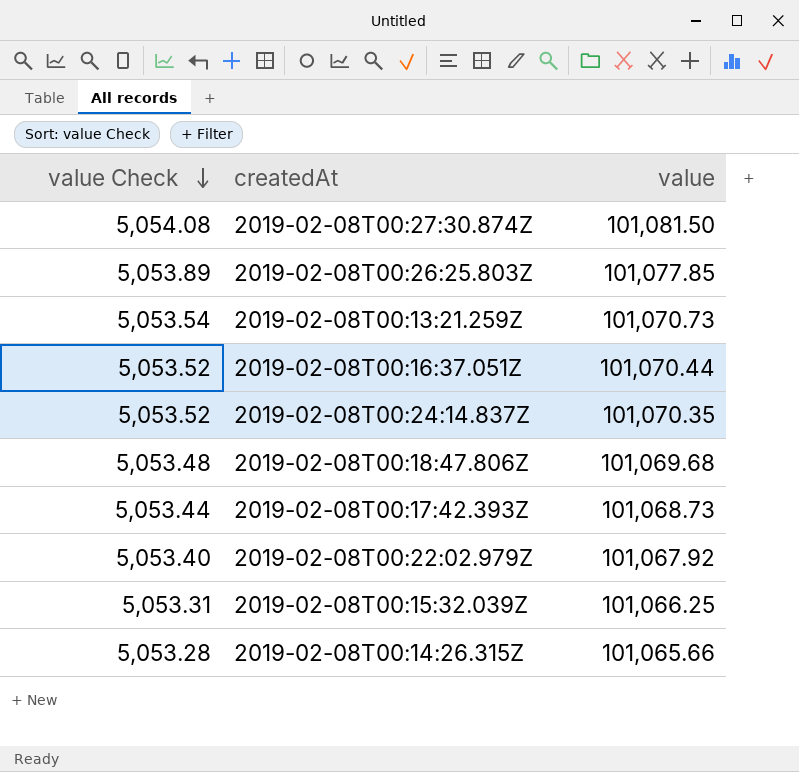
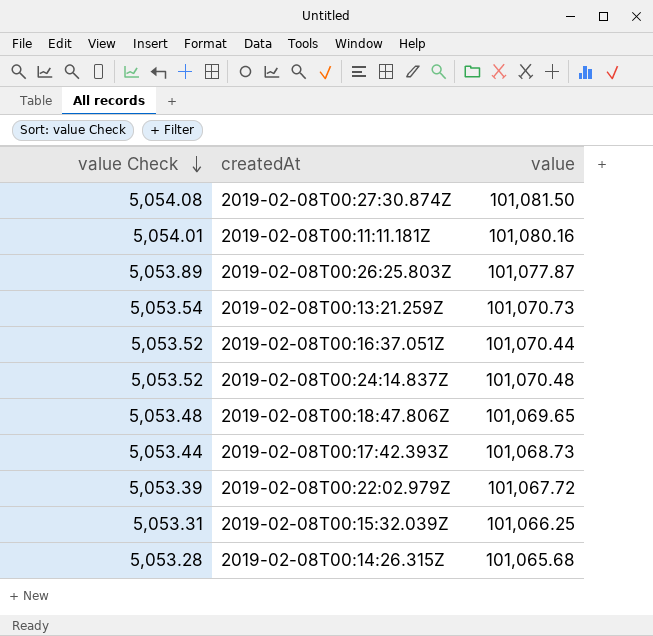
row 2019-02-08T00:11:11.181Z: none -> 5,054.01 | 101,080.16
2019-02-08T00:26:25.803Z | value: 101,077.85 -> 101,077.87
2019-02-08T00:24:14.837Z | value: 101,070.35 -> 101,070.48
2019-02-08T00:18:47.806Z | value: 101,069.68 -> 101,069.65
2019-02-08T00:22:02.979Z | value Check: 5,053.40 -> 5,053.39
2019-02-08T00:22:02.979Z | value: 101,067.92 -> 101,067.72
2019-02-08T00:14:26.315Z | value: 101,065.66 -> 101,065.68

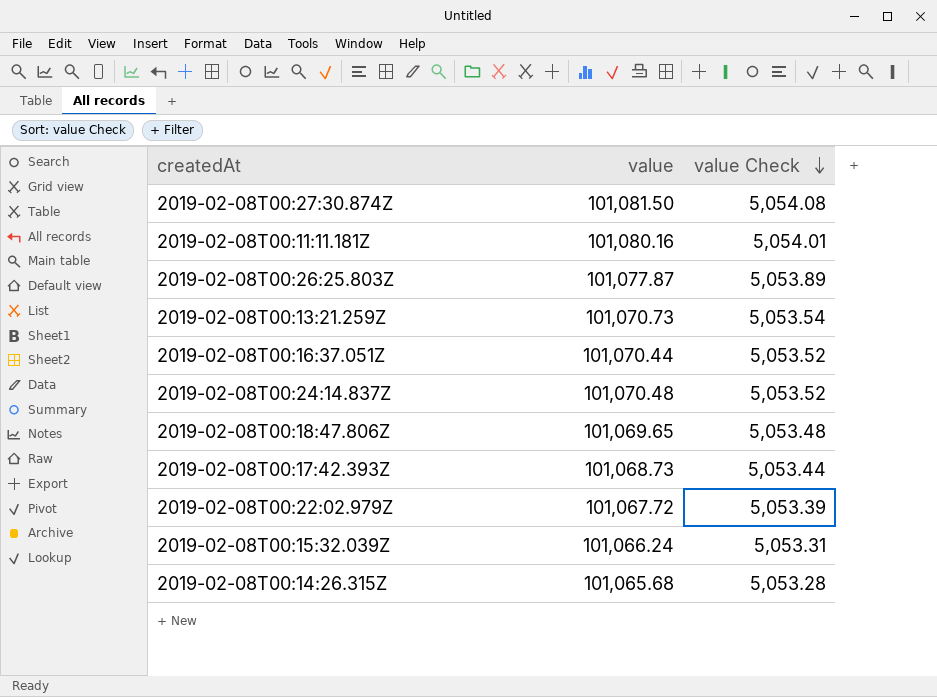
column value Check | position: 1 -> 3
2019-02-08T00:15:32.039Z | value: 101,066.25 -> 101,066.24

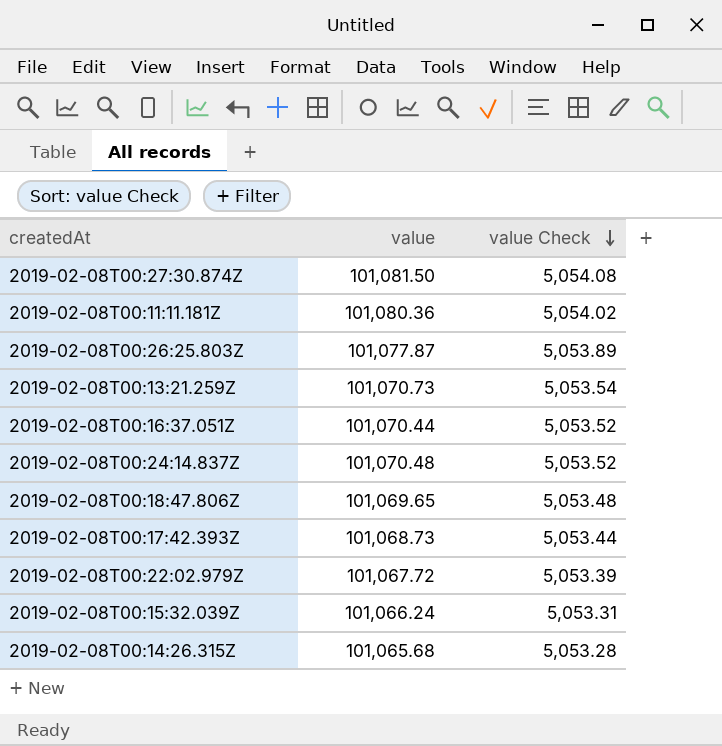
2019-02-08T00:11:11.181Z | value: 101,080.16 -> 101,080.36
2019-02-08T00:11:11.181Z | value Check: 5,054.01 -> 5,054.02

